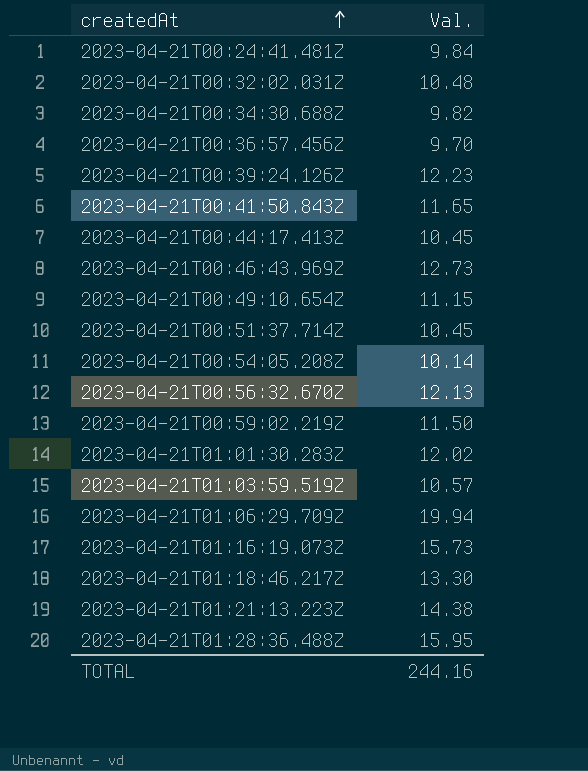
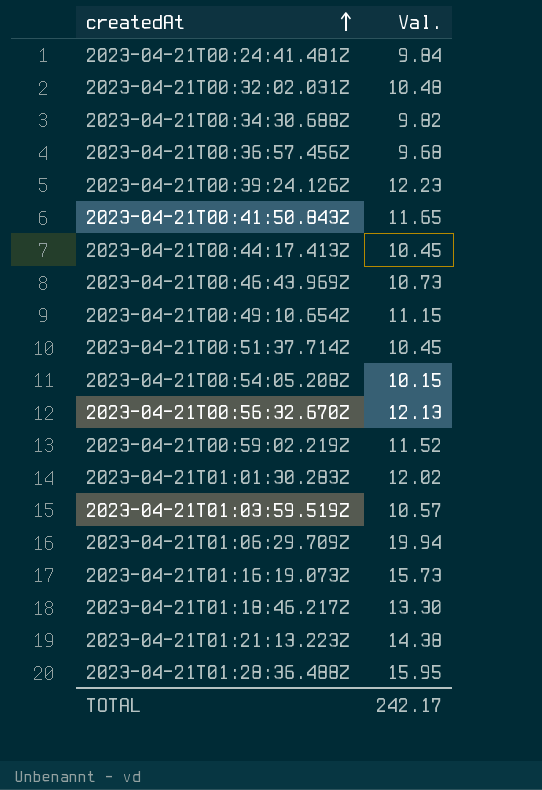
2023-04-21T00:36:57.456Z | Val.: 9.70 -> 9.68
2023-04-21T00:46:43.969Z | Val.: 12.73 -> 10.73
2023-04-21T00:54:05.208Z | Val.: 10.14 -> 10.15
2023-04-21T00:59:02.219Z | Val.: 11.50 -> 11.52
TOTAL | Val.: 244.16 -> 242.17

